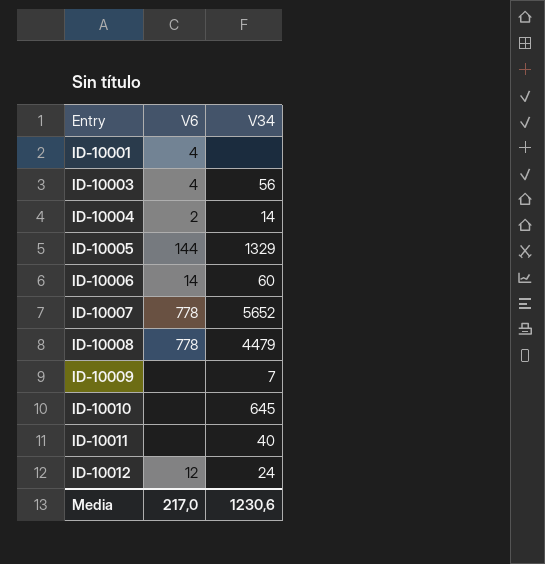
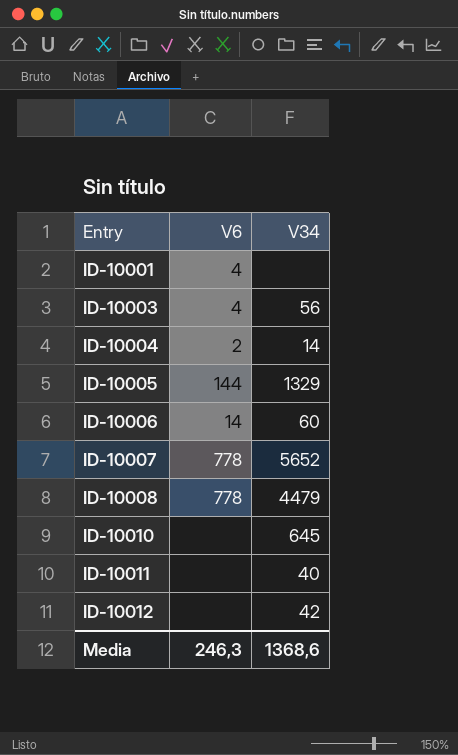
row ID-10009: none | 7 -> none
ID-10012 | V6: 12 -> none
ID-10012 | V34: 24 -> 42
Media | V6: 217,0 -> 246,3
Media | V34: 1230,6 -> 1368,6

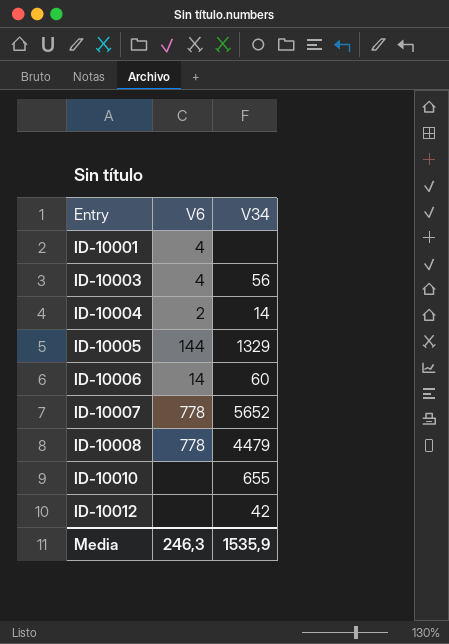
row ID-10011: none | 40 -> none
ID-10010 | V34: 645 -> 655
Media | V34: 1368,6 -> 1535,9

